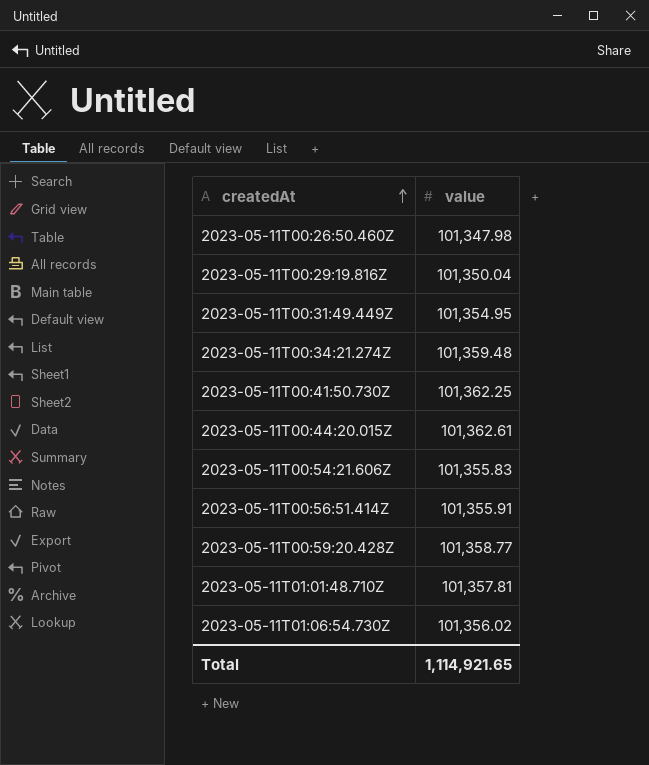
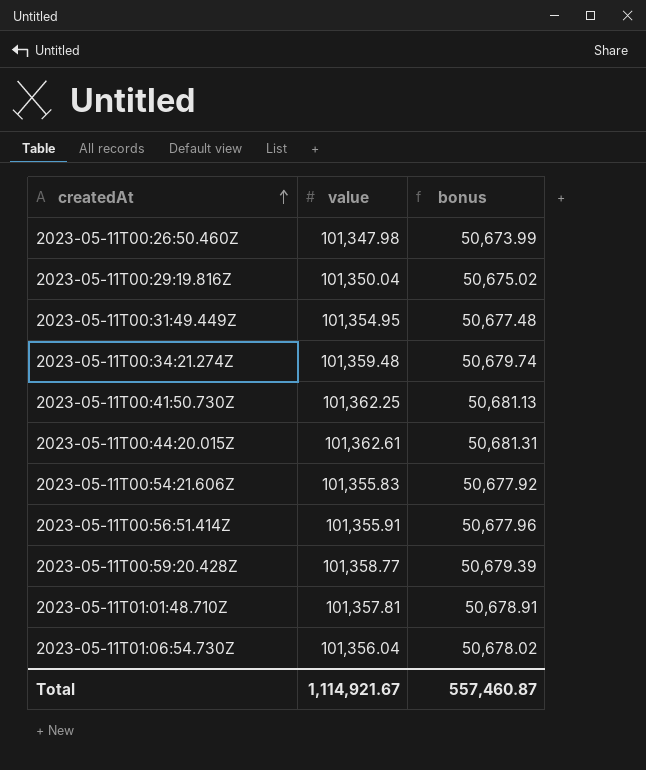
column bonus | formula: none -> [value] * 0.5
2023-05-11T01:06:54.730Z | value: 101,356.02 -> 101,356.04
Total | value: 1,114,921.65 -> 1,114,921.67

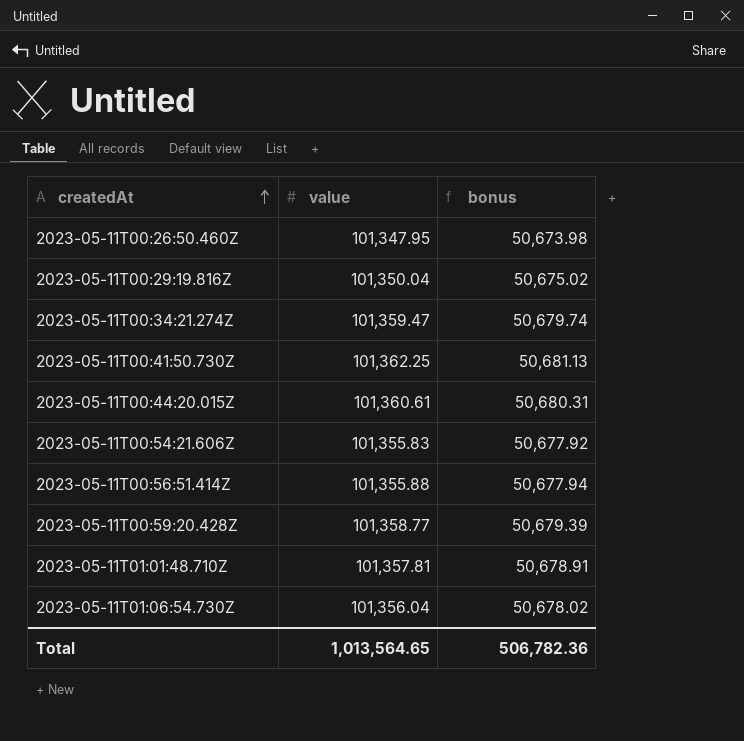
row 2023-05-11T00:31:49.449Z: 101,354.95 | 50,677.48 -> none
2023-05-11T00:26:50.460Z | value: 101,347.98 -> 101,347.95
2023-05-11T00:26:50.460Z | bonus: 50,673.99 -> 50,673.98
2023-05-11T00:34:21.274Z | value: 101,359.48 -> 101,359.47
2023-05-11T00:44:20.015Z | value: 101,362.61 -> 101,360.61
2023-05-11T00:44:20.015Z | bonus: 50,681.31 -> 50,680.31
2023-05-11T00:56:51.414Z | value: 101,355.91 -> 101,355.88
2023-05-11T00:56:51.414Z | bonus: 50,677.96 -> 50,677.94
Total | value: 1,114,921.67 -> 1,013,564.65
Total | bonus: 557,460.87 -> 506,782.36

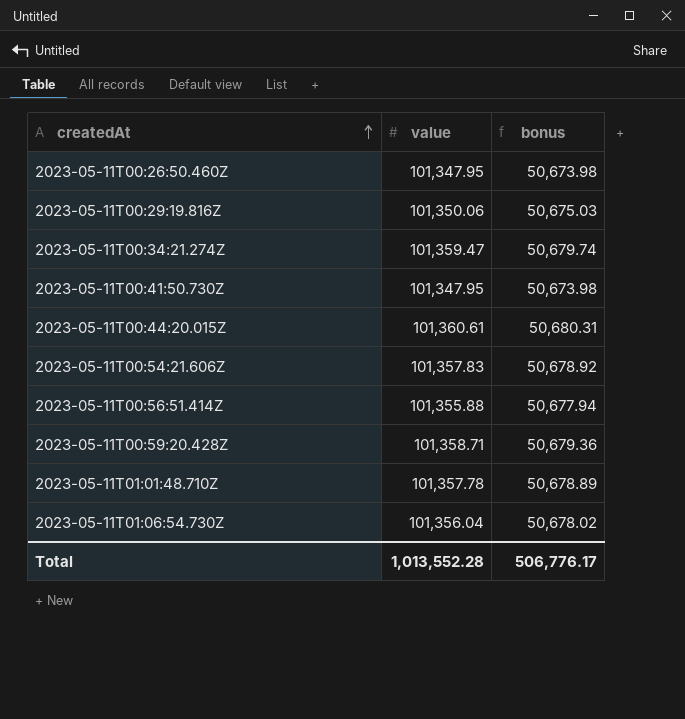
2023-05-11T00:29:19.816Z | value: 101,350.04 -> 101,350.06
2023-05-11T00:29:19.816Z | bonus: 50,675.02 -> 50,675.03
2023-05-11T00:41:50.730Z | value: 101,362.25 -> 101,347.95
2023-05-11T00:41:50.730Z | bonus: 50,681.13 -> 50,673.98
2023-05-11T00:54:21.606Z | value: 101,355.83 -> 101,357.83
2023-05-11T00:54:21.606Z | bonus: 50,677.92 -> 50,678.92
2023-05-11T00:59:20.428Z | value: 101,358.77 -> 101,358.71
2023-05-11T00:59:20.428Z | bonus: 50,679.39 -> 50,679.36
2023-05-11T01:01:48.710Z | value: 101,357.81 -> 101,357.78
2023-05-11T01:01:48.710Z | bonus: 50,678.91 -> 50,678.89
Total | value: 1,013,564.65 -> 1,013,552.28
Total | bonus: 506,782.36 -> 506,776.17

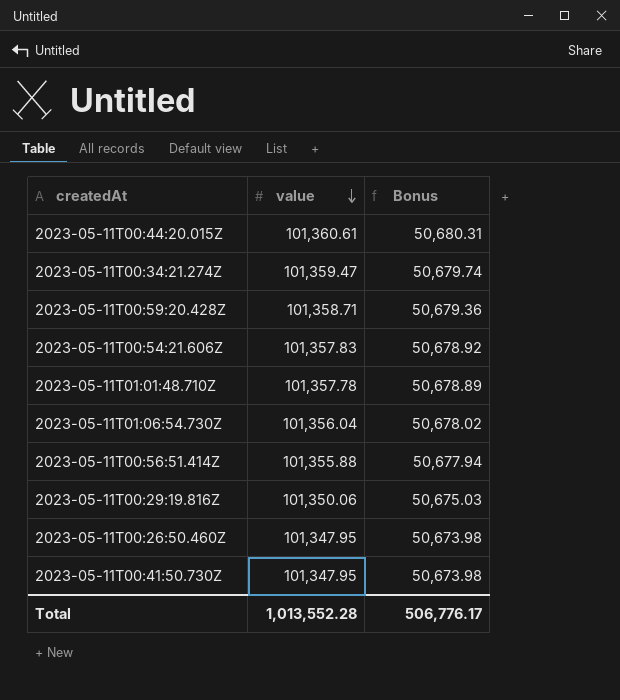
row order: createdAt ascending -> value descending
column name: bonus -> Bonus

